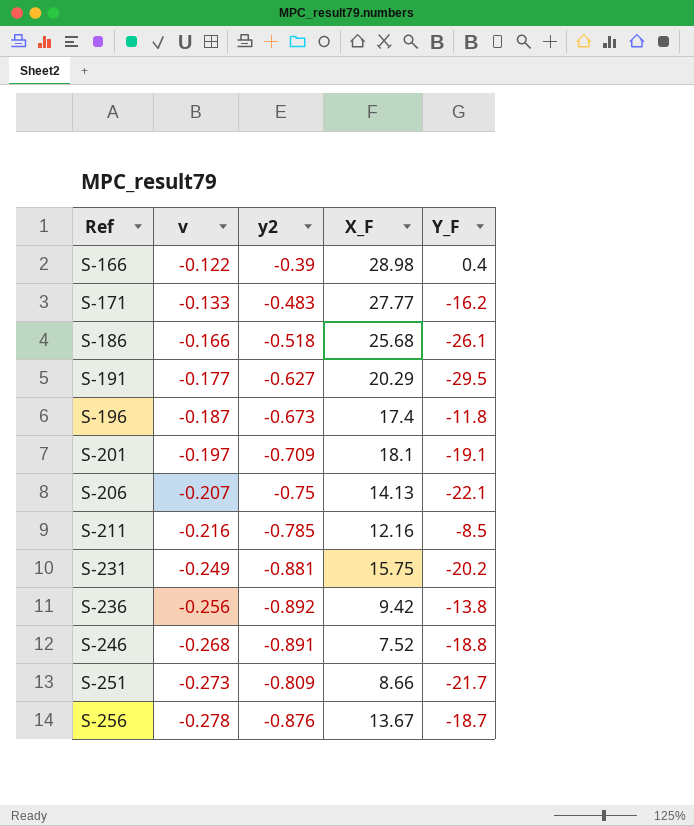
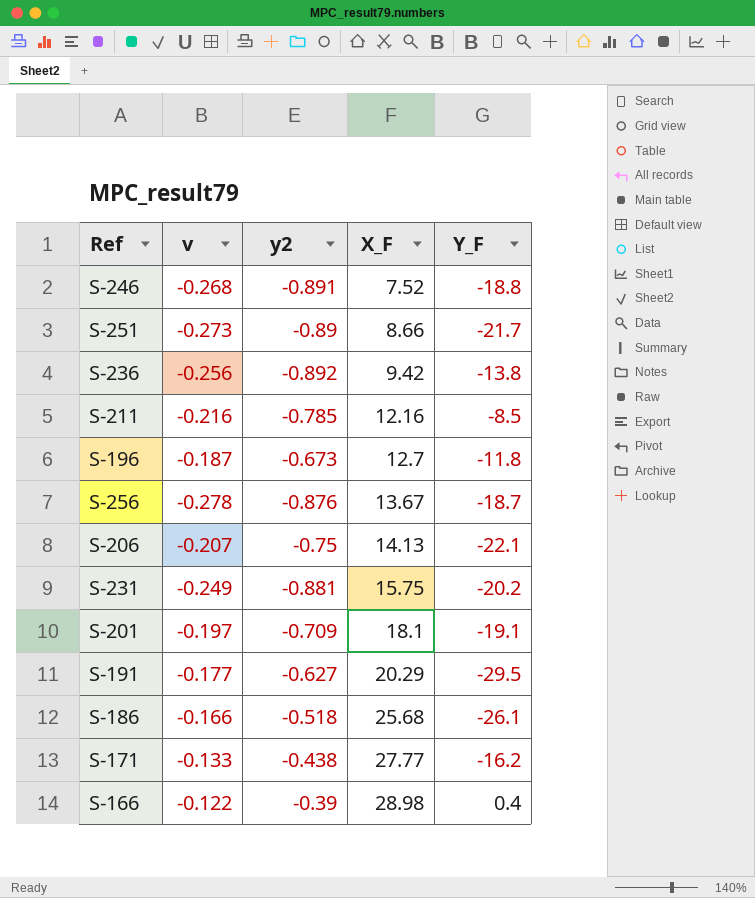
row order: Ref ascending -> X_F ascending
S-251 | y2: -0.809 -> -0.89
S-196 | X_F: 17.4 -> 12.7
S-171 | y2: -0.483 -> -0.438

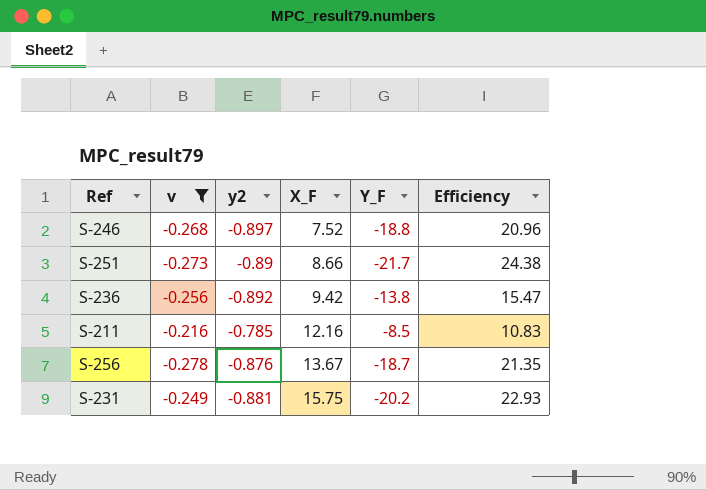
filter: none -> v <= -0.216
column Efficiency | formula: none -> [Y_F] / [y2]
S-246 | y2: -0.891 -> -0.897

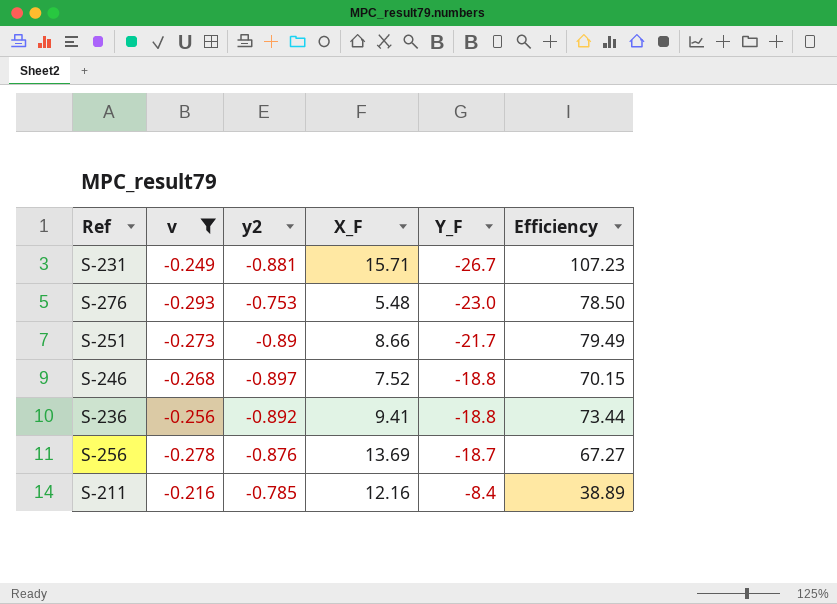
row order: X_F ascending -> Y_F ascending
column Efficiency | formula: [Y_F] / [y2] -> [Y_F] / [v]
S-231 | X_F: 15.75 -> 15.71
S-231 | Y_F: -20.2 -> -26.7
row S-276: none -> -0.293 | -0.753 | 5.48 | -23.0 | 78.50
S-236 | X_F: 9.42 -> 9.41
S-236 | Y_F: -13.8 -> -18.8
S-256 | X_F: 13.67 -> 13.69
S-211 | Y_F: -8.5 -> -8.4

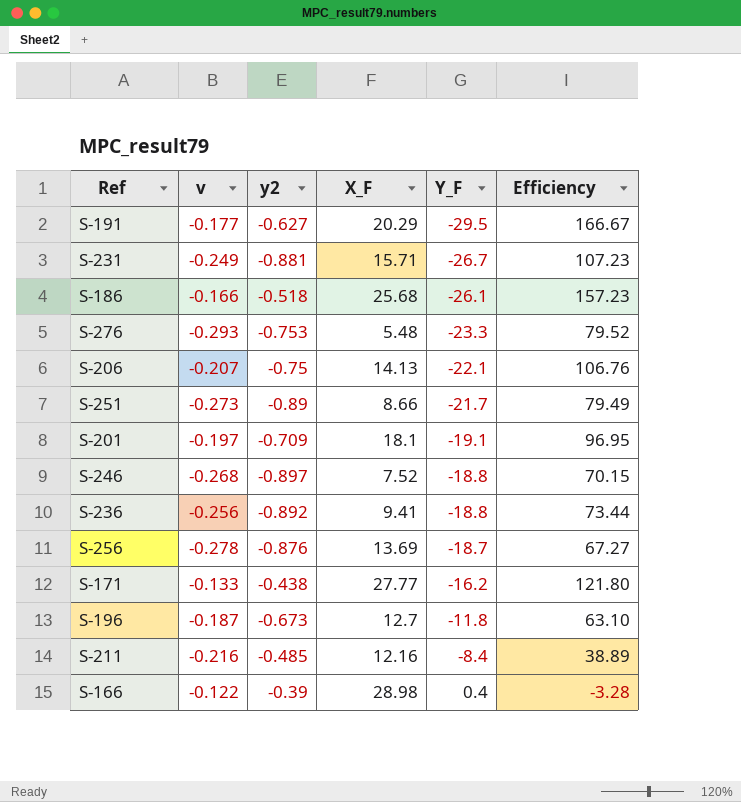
filter: v <= -0.216 -> none
S-276 | Y_F: -23.0 -> -23.3
S-276 | Efficiency: 78.50 -> 79.52
S-211 | y2: -0.785 -> -0.485

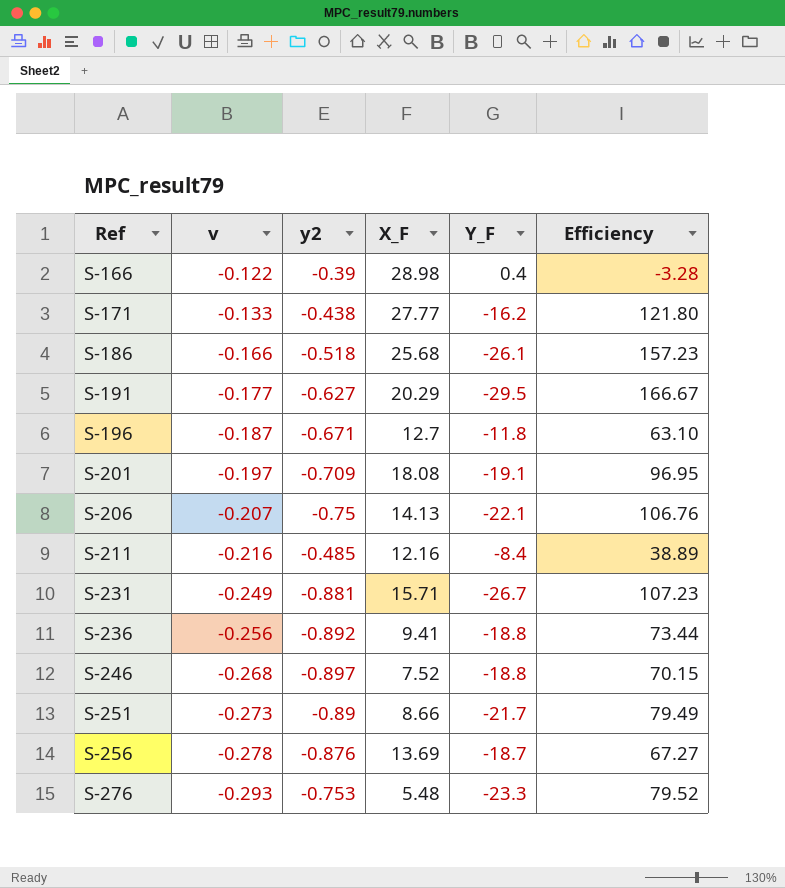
row order: Y_F ascending -> Ref ascending
S-196 | y2: -0.673 -> -0.671
S-201 | X_F: 18.1 -> 18.08

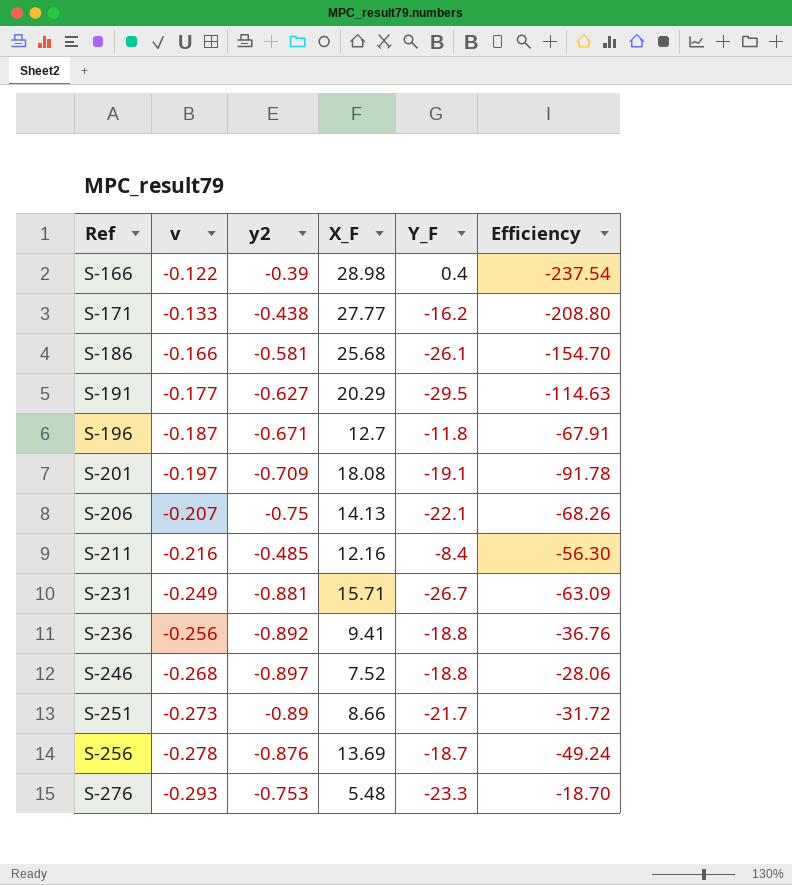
column Efficiency | formula: [Y_F] / [v] -> [X_F] / [v]
S-186 | y2: -0.518 -> -0.581

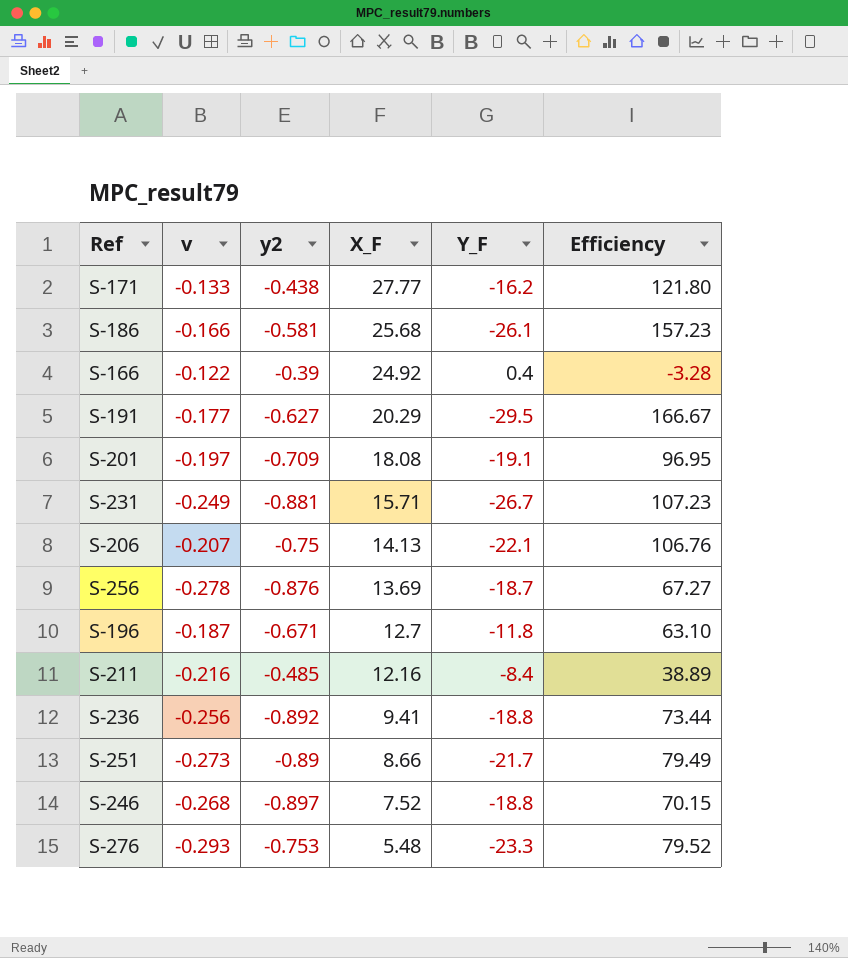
row order: Ref ascending -> X_F descending
column Efficiency | formula: [X_F] / [v] -> [Y_F] / [v]
S-166 | X_F: 28.98 -> 24.92

